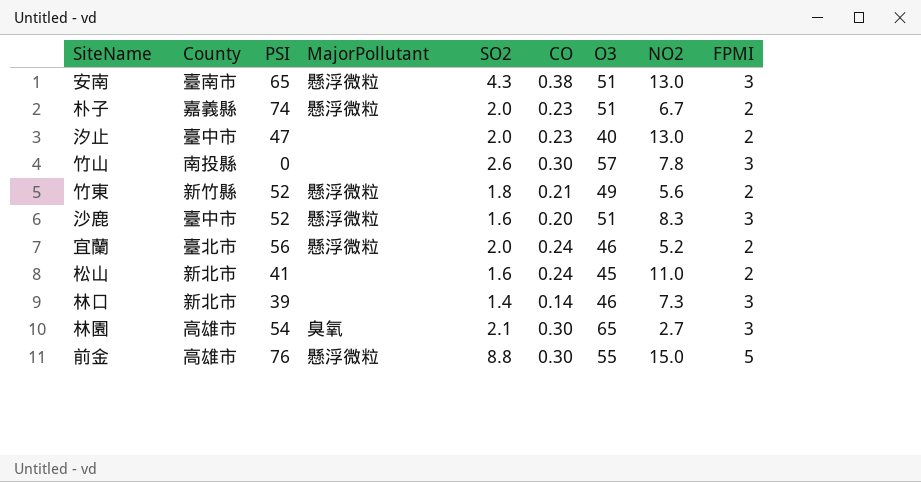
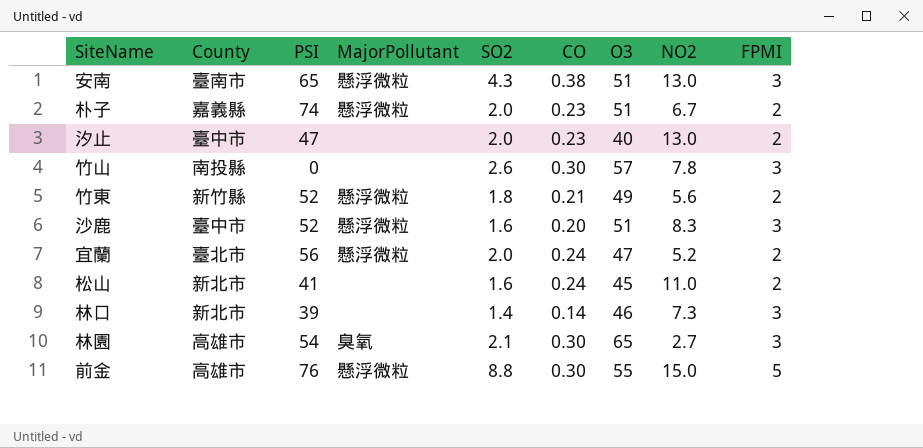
宜蘭 | O3: 46 -> 47

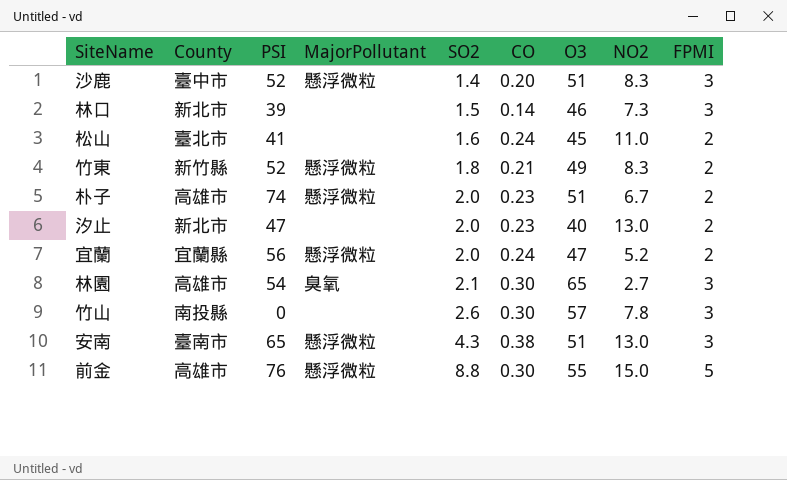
row order: none -> SO2 ascending
沙鹿 | SO2: 1.6 -> 1.4
林口 | SO2: 1.4 -> 1.5
松山 | County: 新北市 -> 臺北市
竹東 | NO2: 5.6 -> 8.3
朴子 | County: 嘉義縣 -> 高雄市
汐止 | County: 臺中市 -> 新北市
宜蘭 | County: 臺北市 -> 宜蘭縣

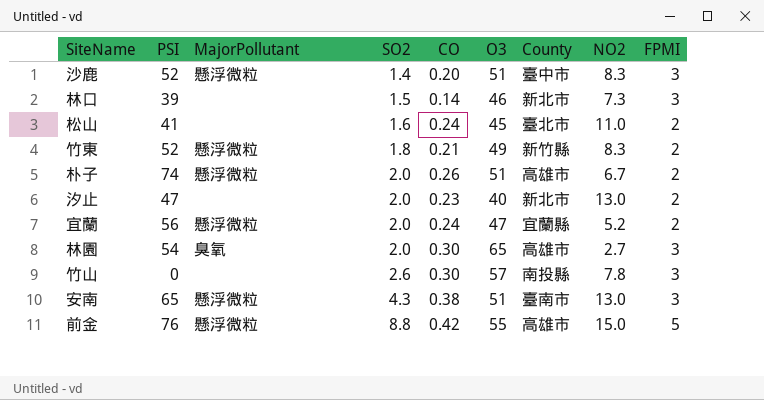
column County | position: 2 -> 7
朴子 | CO: 0.23 -> 0.26
林園 | SO2: 2.1 -> 2.0
前金 | CO: 0.30 -> 0.42

